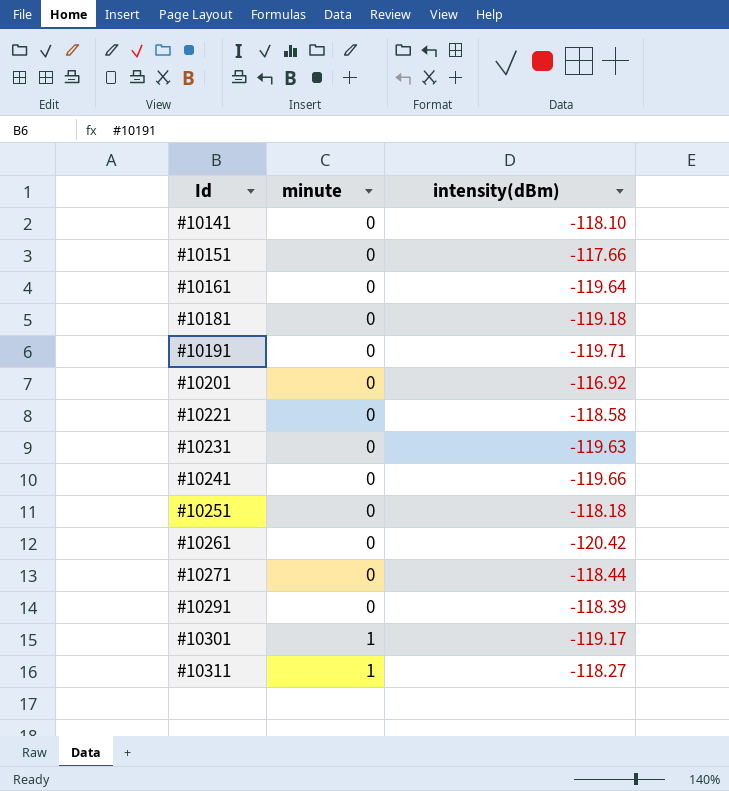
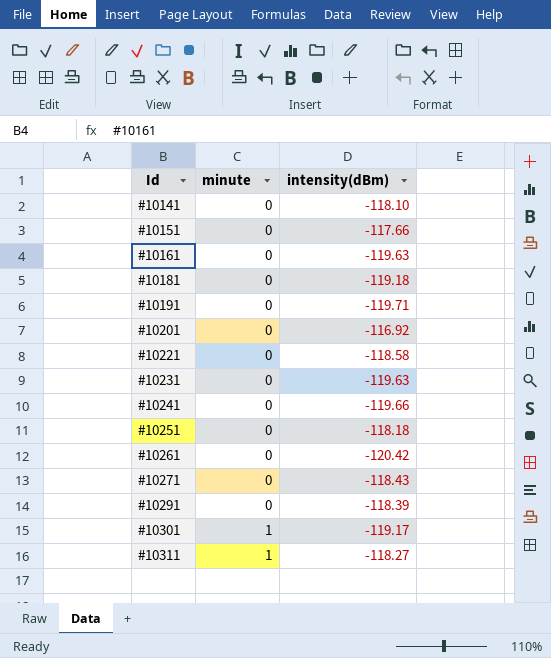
#10161 | intensity(dBm): -119.64 -> -119.63
#10271 | intensity(dBm): -118.44 -> -118.43

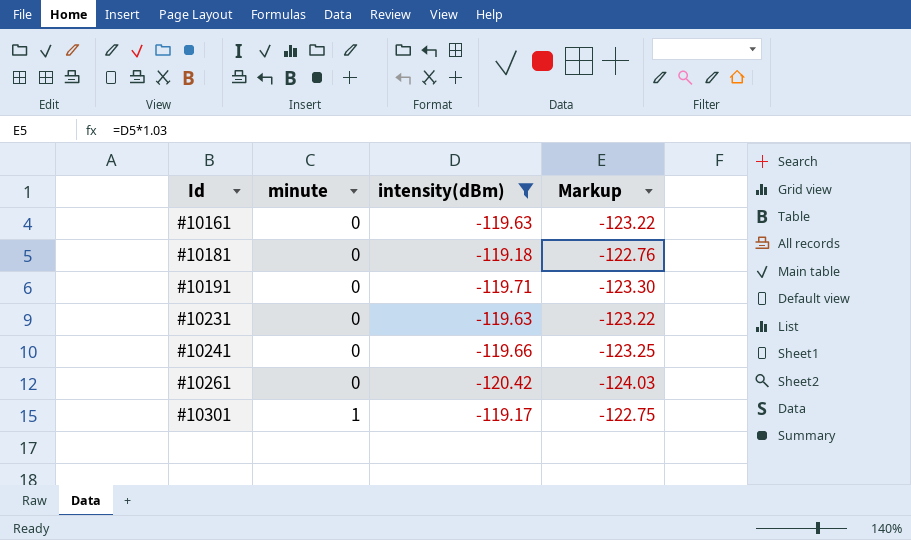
filter: none -> intensity(dBm) <= -119.17
column Markup | formula: none -> [intensity(dBm)] * 1.03

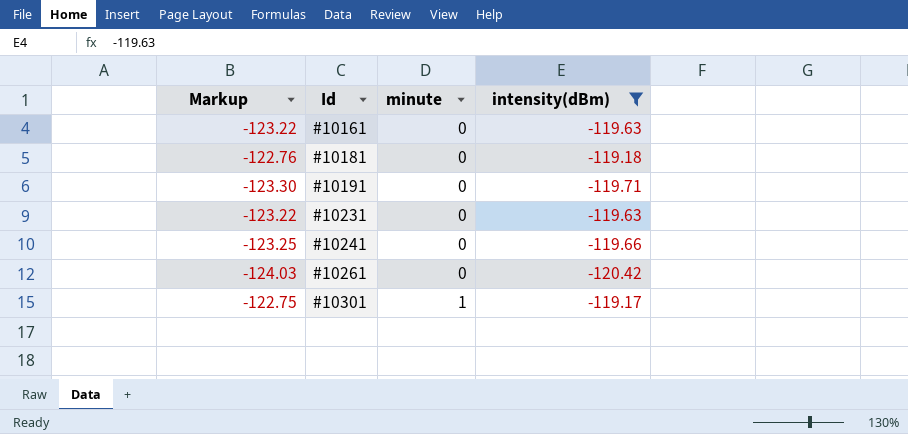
column Markup | position: 4 -> 1

